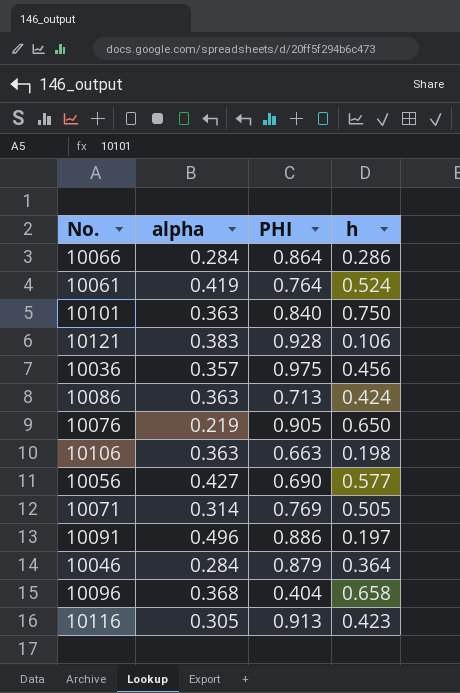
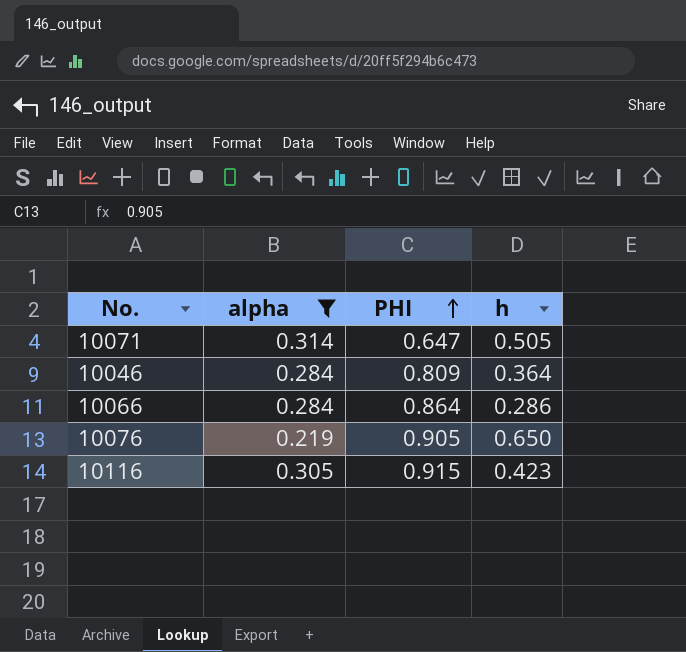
filter: none -> alpha <= 0.314
row order: none -> PHI ascending
10071 | PHI: 0.769 -> 0.647
10046 | PHI: 0.879 -> 0.809
10116 | PHI: 0.913 -> 0.915

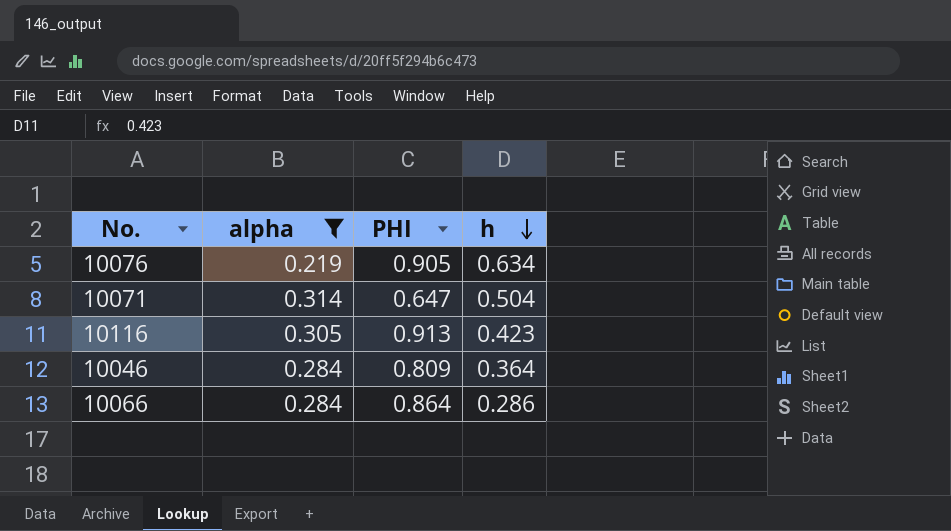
row order: PHI ascending -> h descending
10076 | h: 0.650 -> 0.634
10071 | h: 0.505 -> 0.504
10116 | PHI: 0.915 -> 0.913

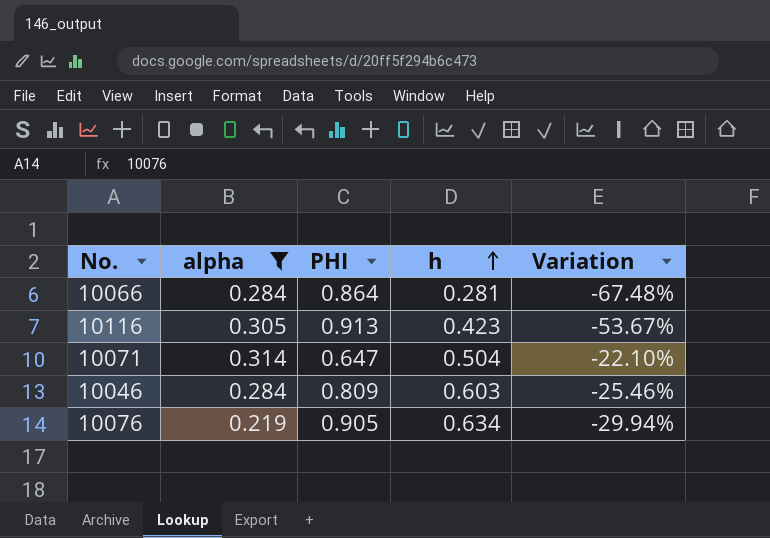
row order: h descending -> h ascending
column Variation | formula: none -> ([h] - [PHI]) / [PHI]
10066 | h: 0.286 -> 0.281
10046 | h: 0.364 -> 0.603

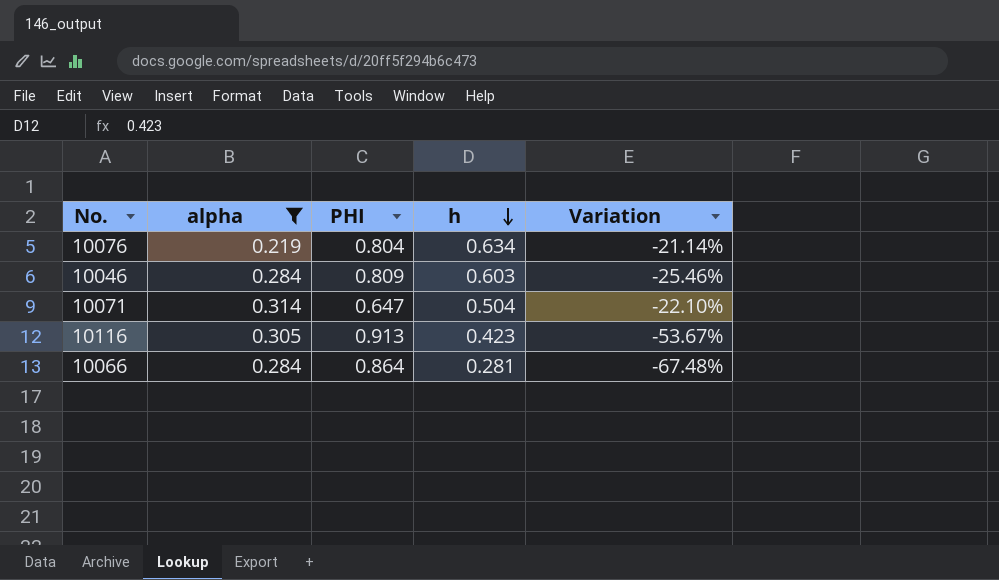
row order: h ascending -> h descending
10076 | PHI: 0.905 -> 0.804
10076 | Variation: -29.94% -> -21.14%

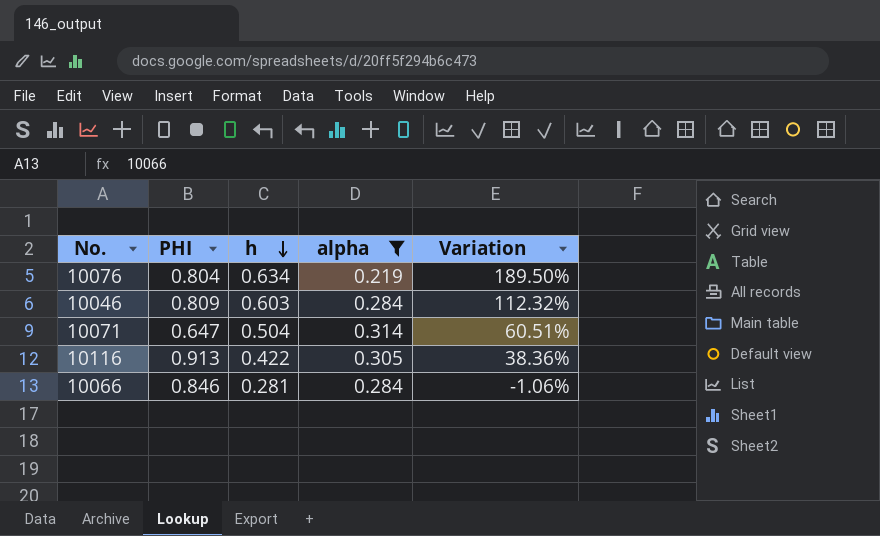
column alpha | position: 2 -> 4
column Variation | formula: ([h] - [PHI]) / [PHI] -> ([h] - [alpha]) / [alpha]
10116 | h: 0.423 -> 0.422
10066 | PHI: 0.864 -> 0.846

